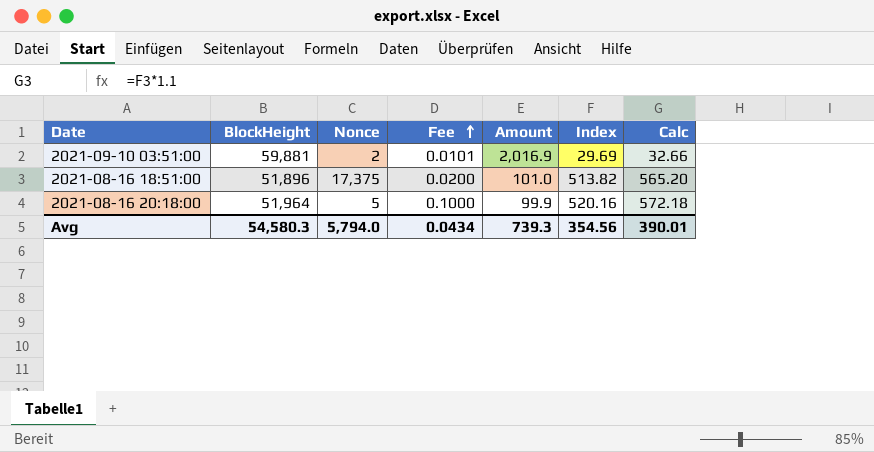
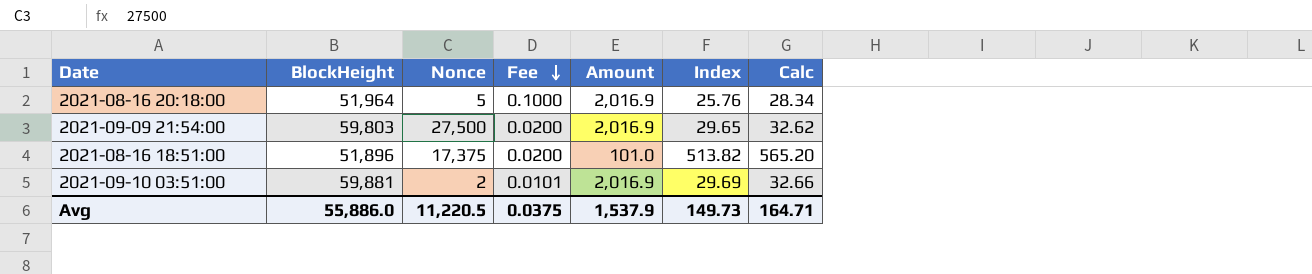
row order: Fee ascending -> Fee descending
2021-08-16 20:18:00 | Amount: 99.9 -> 2,016.9
2021-08-16 20:18:00 | Index: 520.16 -> 25.76
2021-08-16 20:18:00 | Calc: 572.18 -> 28.34
row 2021-09-09 21:54:00: none -> 59,803 | 27,500 | 0.0200 | 2,016.9 | 29.65 | 32.62
Avg | BlockHeight: 54,580.3 -> 55,886.0
Avg | Nonce: 5,794.0 -> 11,220.5
Avg | Fee: 0.0434 -> 0.0375
Avg | Amount: 739.3 -> 1,537.9
Avg | Index: 354.56 -> 149.73
Avg | Calc: 390.01 -> 164.71

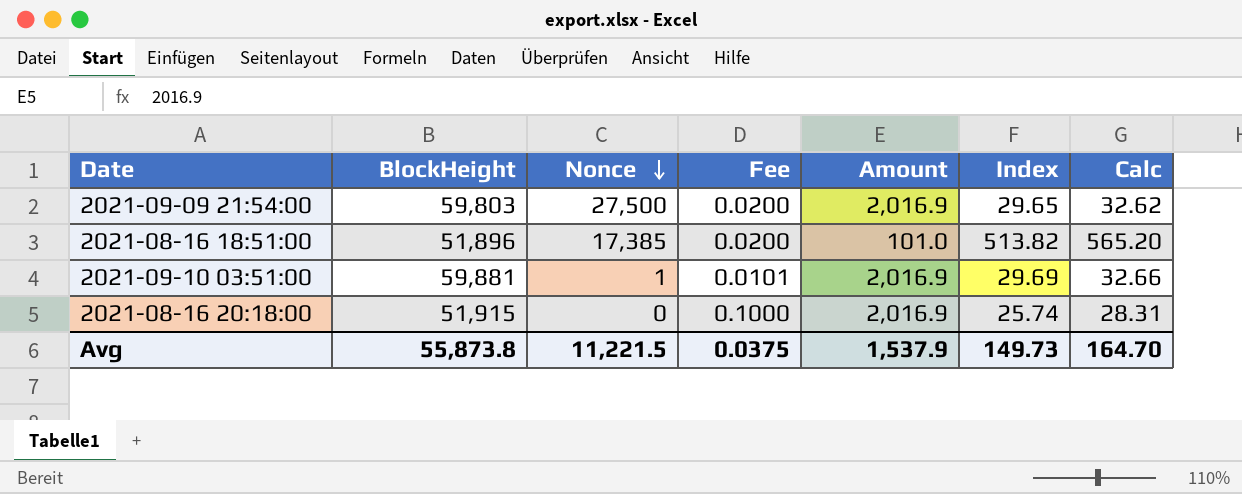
row order: Fee descending -> Nonce descending
2021-08-16 18:51:00 | Nonce: 17,375 -> 17,385
2021-09-10 03:51:00 | Nonce: 2 -> 1
2021-08-16 20:18:00 | BlockHeight: 51,964 -> 51,915
2021-08-16 20:18:00 | Nonce: 5 -> 0
2021-08-16 20:18:00 | Index: 25.76 -> 25.74
2021-08-16 20:18:00 | Calc: 28.34 -> 28.31
Avg | BlockHeight: 55,886.0 -> 55,873.8
Avg | Nonce: 11,220.5 -> 11,221.5
Avg | Calc: 164.71 -> 164.70

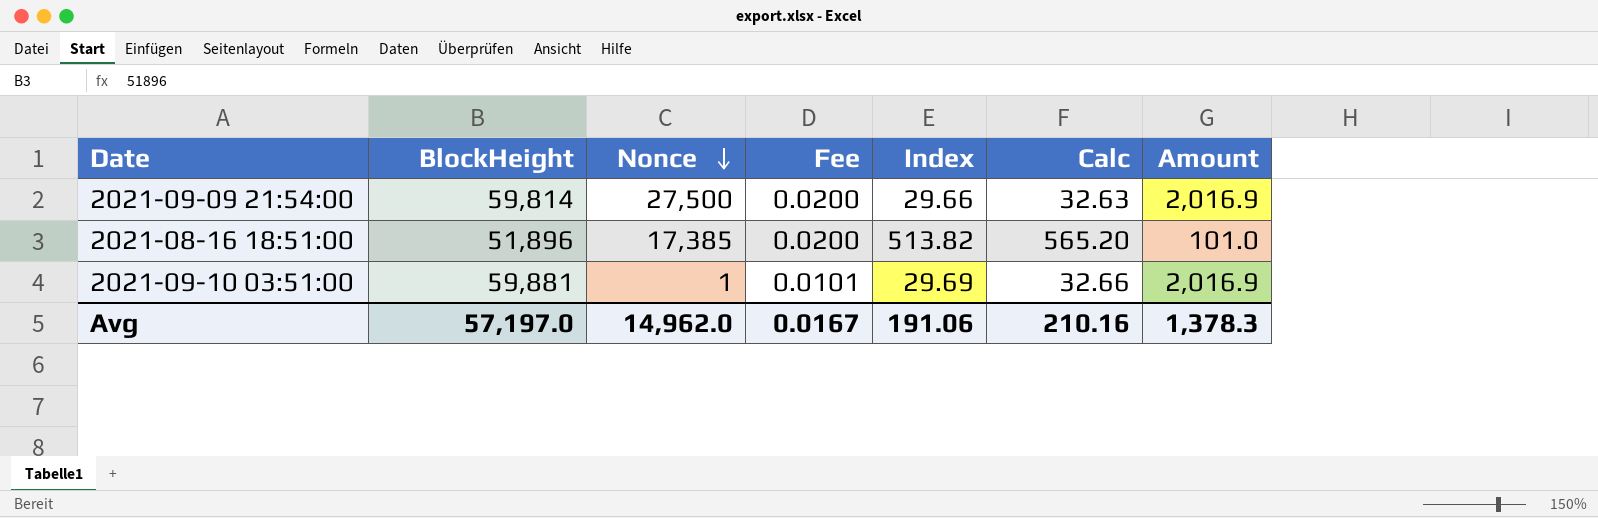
column Amount | position: 5 -> 7
row 2021-08-16 20:18:00: 51,915 | 0 | 0.1000 | 2,016.9 | 25.74 | 28.31 -> none
2021-09-09 21:54:00 | BlockHeight: 59,803 -> 59,814
2021-09-09 21:54:00 | Index: 29.65 -> 29.66
2021-09-09 21:54:00 | Calc: 32.62 -> 32.63
Avg | BlockHeight: 55,873.8 -> 57,197.0
Avg | Nonce: 11,221.5 -> 14,962.0
Avg | Fee: 0.0375 -> 0.0167
Avg | Index: 149.73 -> 191.06
Avg | Calc: 164.70 -> 210.16
Avg | Amount: 1,537.9 -> 1,378.3

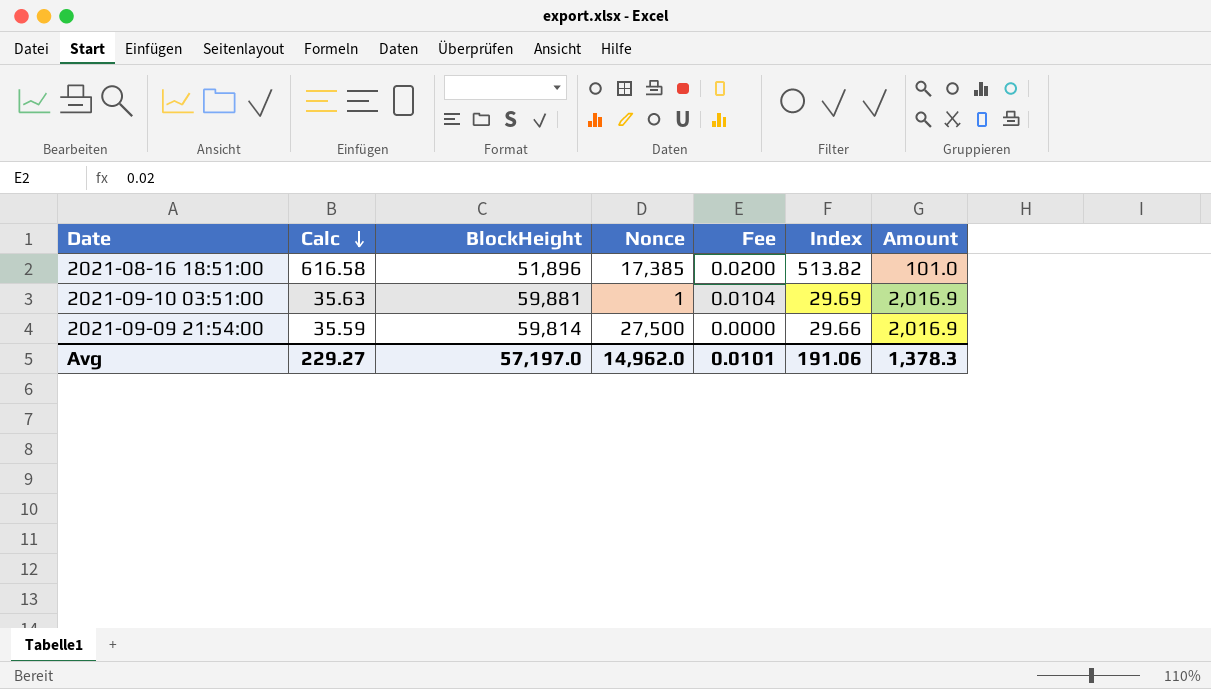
row order: Nonce descending -> Calc descending
column Calc | formula: [Index] * 1.1 -> [Index] * 1.2
column Calc | position: 6 -> 2
2021-09-10 03:51:00 | Fee: 0.0101 -> 0.0104
2021-09-09 21:54:00 | Fee: 0.0200 -> 0.0000
Avg | Calc: 210.16 -> 229.27
Avg | Fee: 0.0167 -> 0.0101

